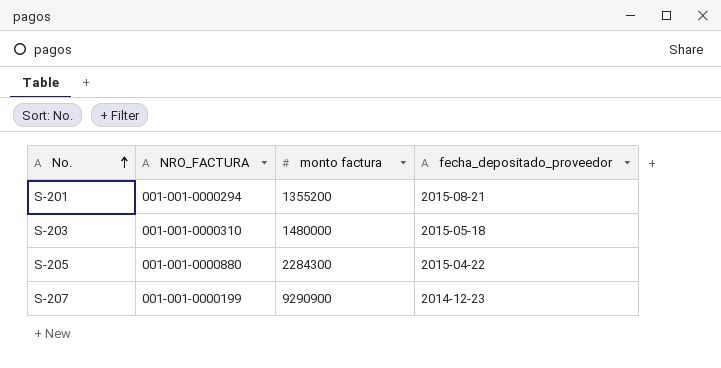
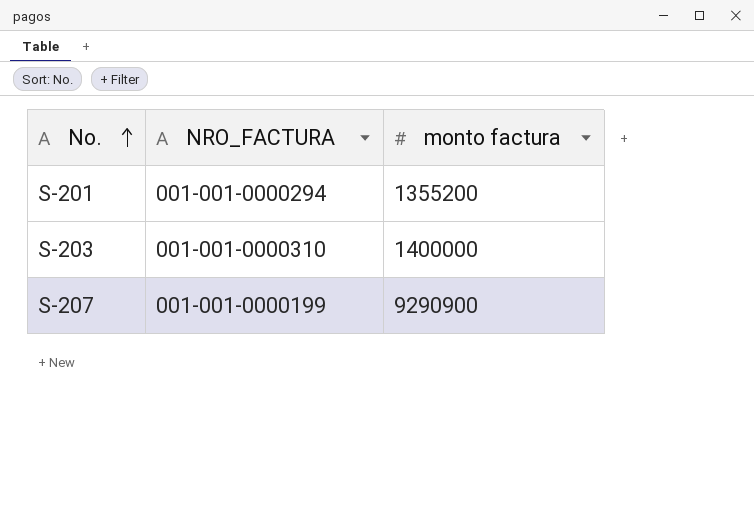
column fecha_depositado_proveedor | position: 4 -> none
row S-205: 001-001-0000880 | 2284300 | 2015-04-22 -> none
S-203 | monto factura: 1480000 -> 1400000

